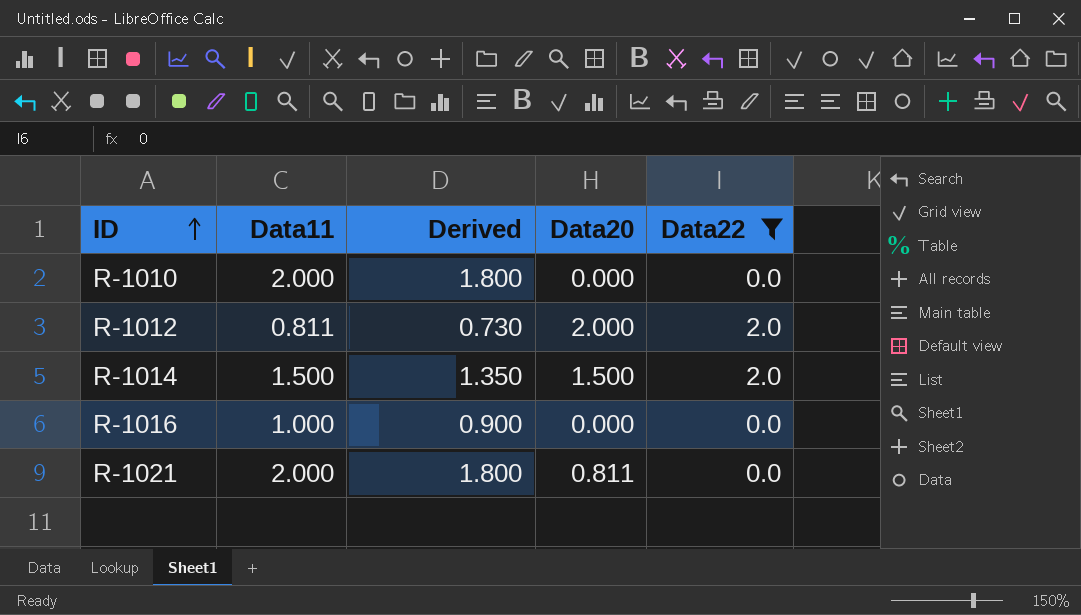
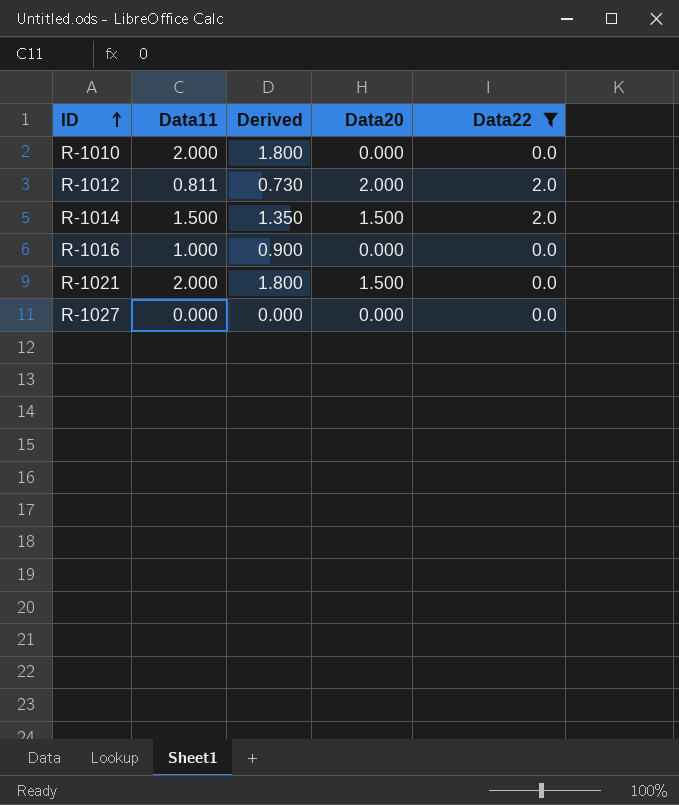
R-1021 | Data20: 0.811 -> 1.500
row R-1027: none -> 0.000 | 0.000 | 0.000 | 0.0

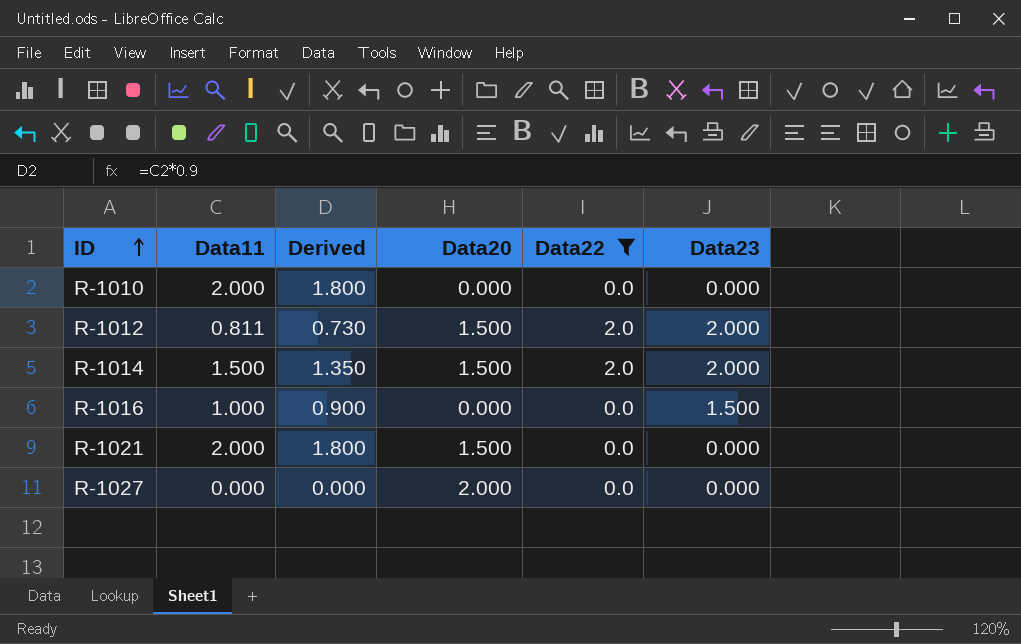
column Data23 | position: none -> 6
R-1012 | Data20: 2.000 -> 1.500
R-1027 | Data20: 0.000 -> 2.000

